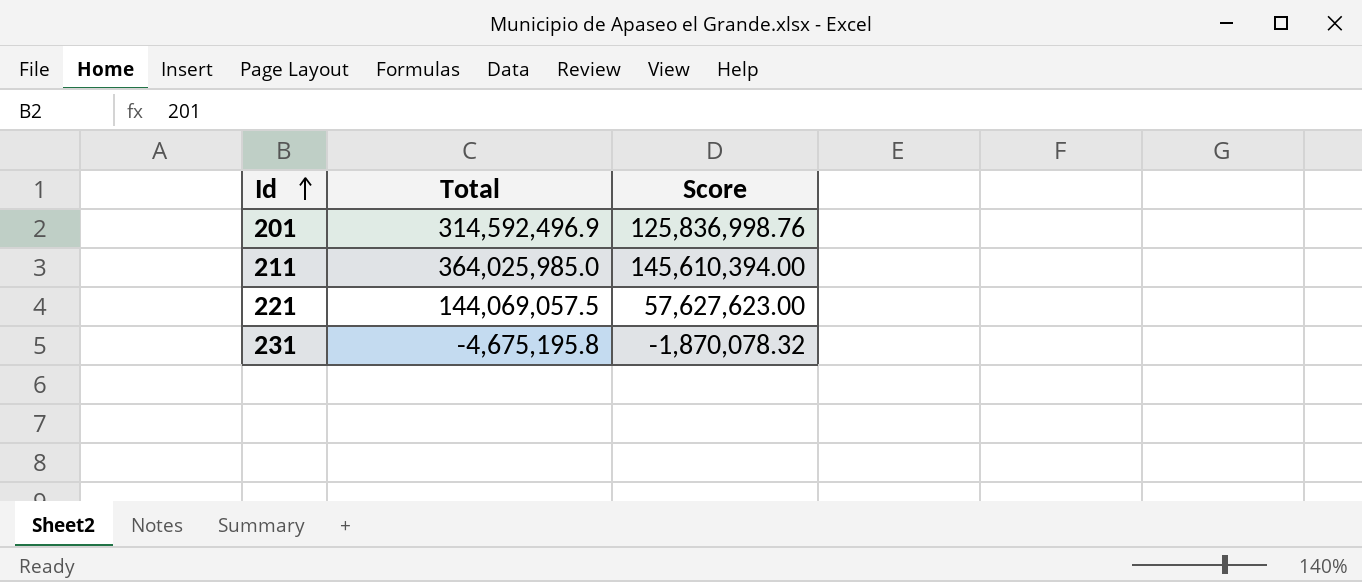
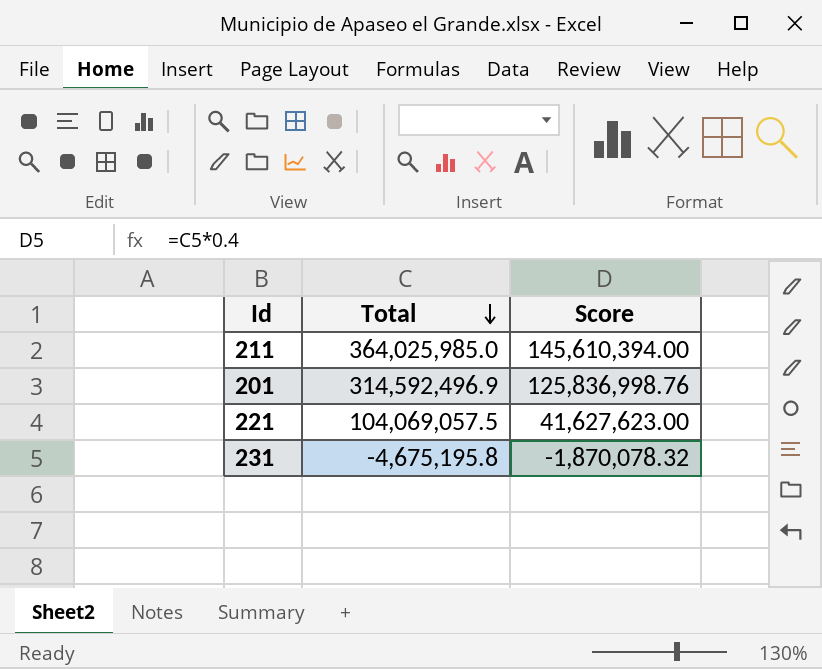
row order: Id ascending -> Total descending
221 | Total: 144,069,057.5 -> 104,069,057.5
221 | Score: 57,627,623.00 -> 41,627,623.00

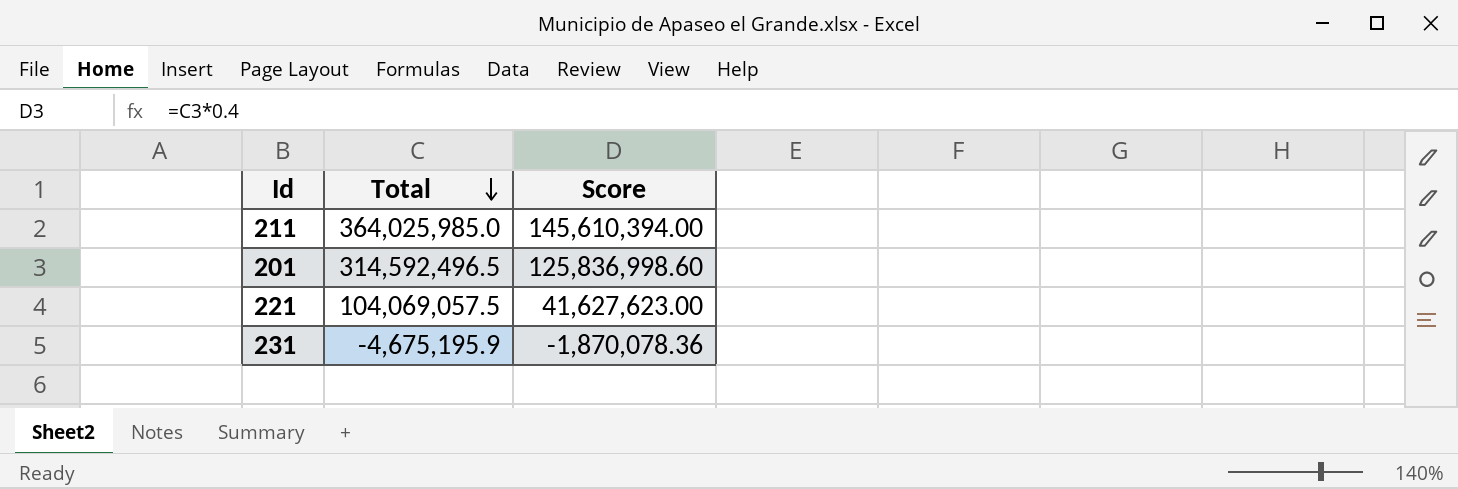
201 | Total: 314,592,496.9 -> 314,592,496.5
201 | Score: 125,836,998.76 -> 125,836,998.60
231 | Total: -4,675,195.8 -> -4,675,195.9
231 | Score: -1,870,078.32 -> -1,870,078.36

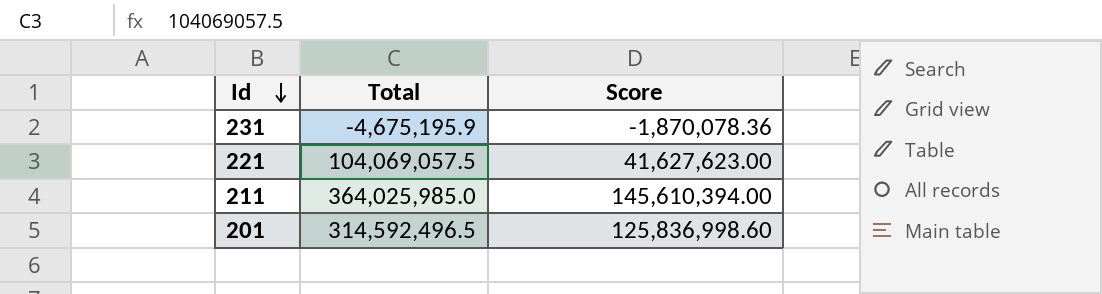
row order: Total descending -> Id descending

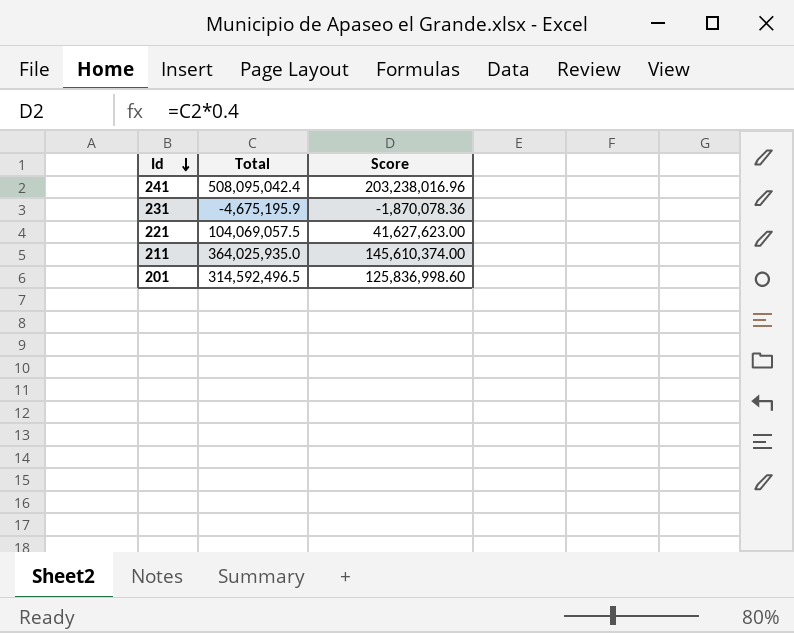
row 241: none -> 508,095,042.4 | 203,238,016.96
211 | Total: 364,025,985.0 -> 364,025,935.0
211 | Score: 145,610,394.00 -> 145,610,374.00

